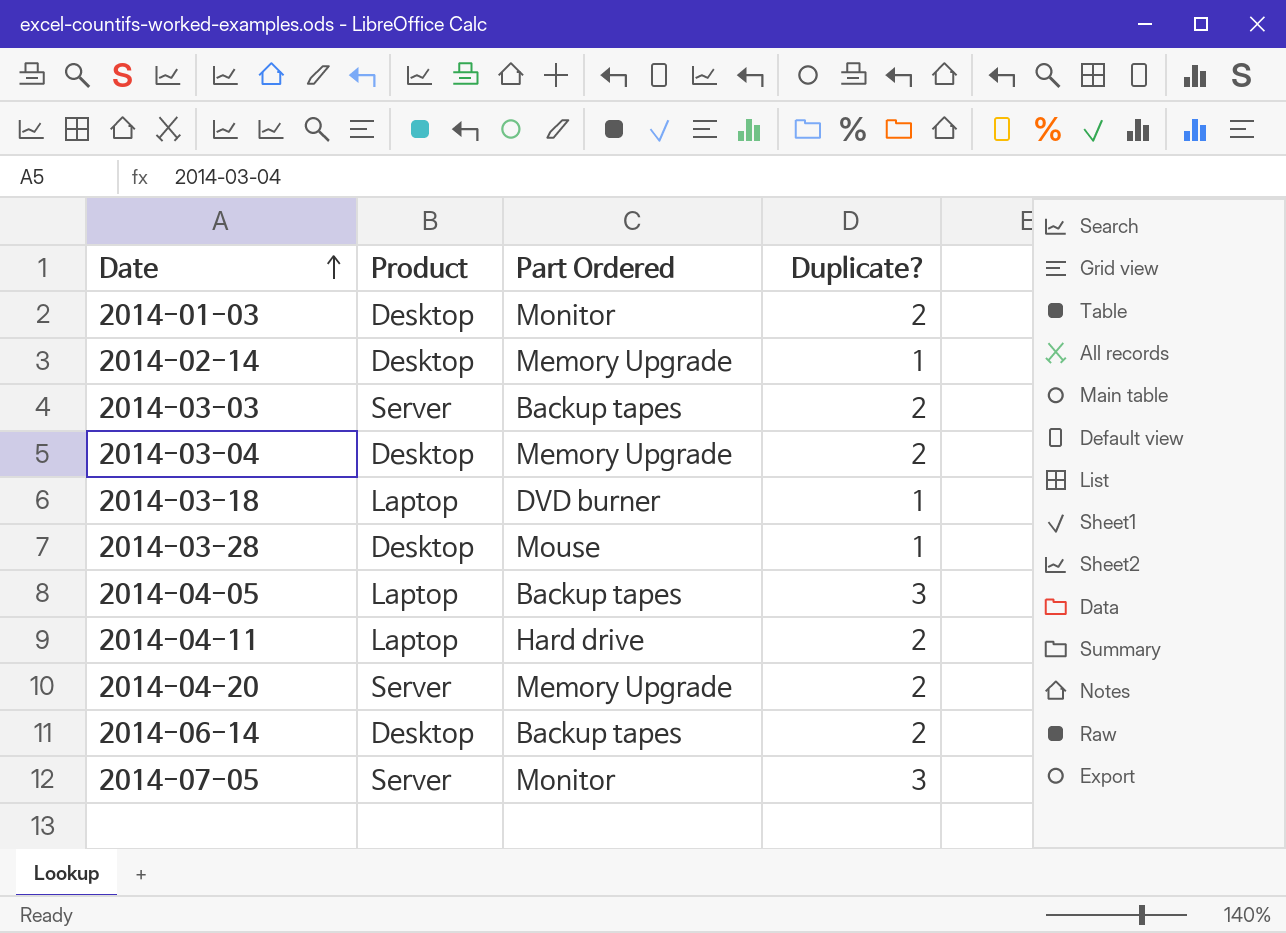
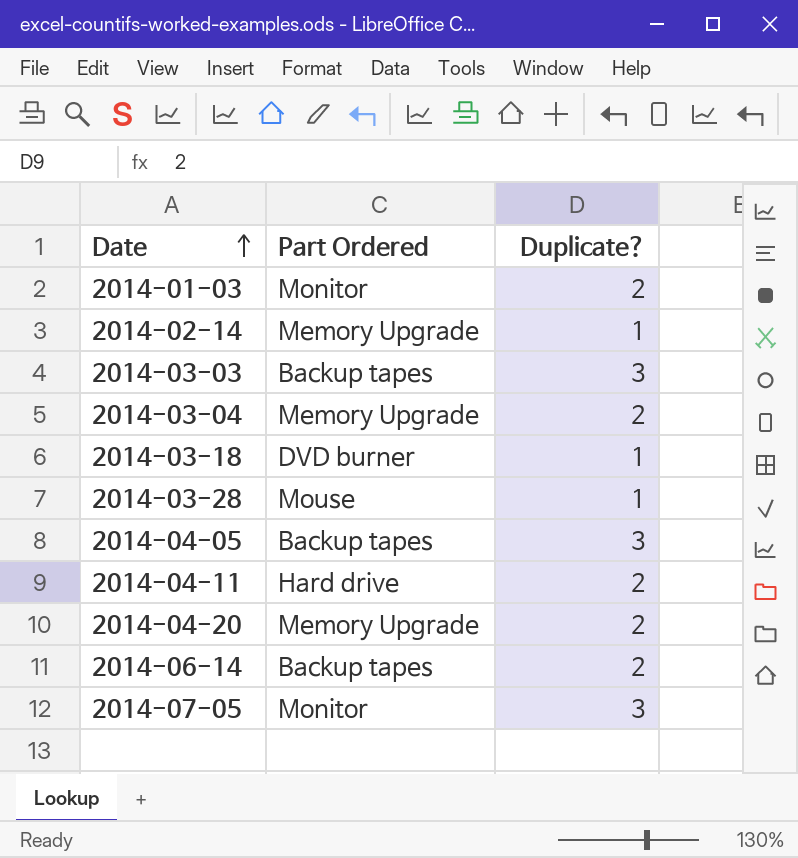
column Product | position: 2 -> none
2014-03-03 | Duplicate?: 2 -> 3

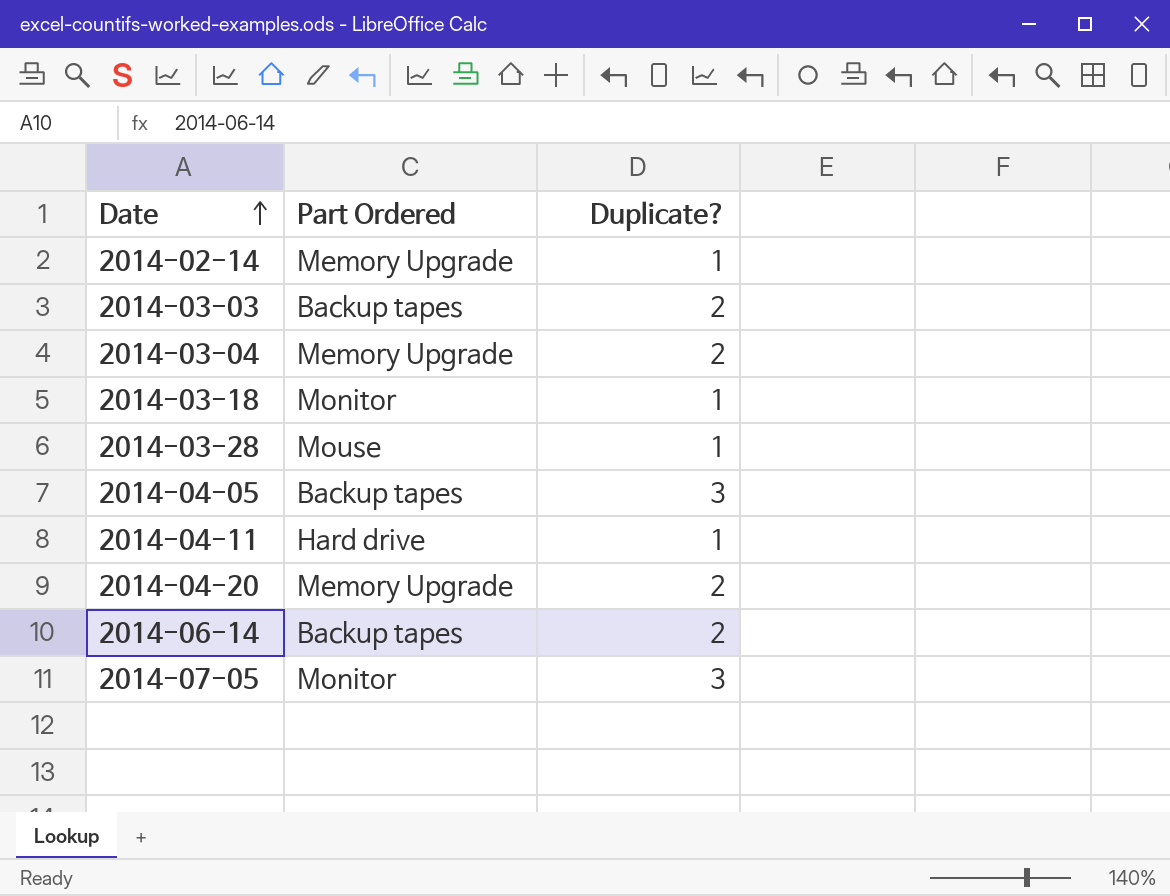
row 2014-01-03: Monitor | 2 -> none
2014-03-03 | Duplicate?: 3 -> 2
2014-03-18 | Part Ordered: DVD burner -> Monitor
2014-04-11 | Duplicate?: 2 -> 1

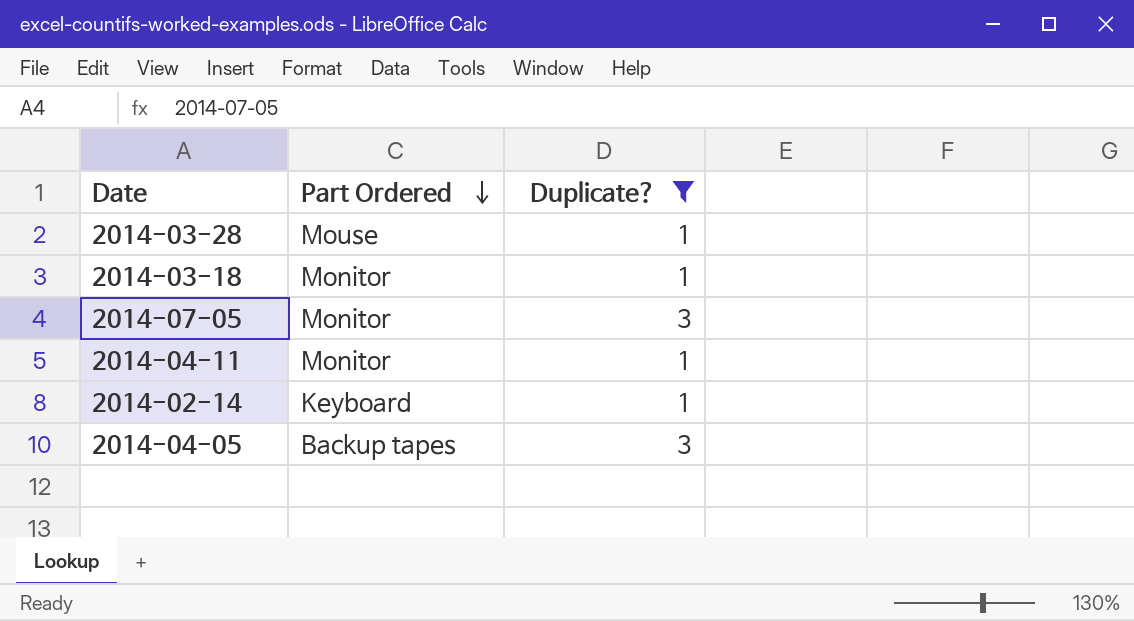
filter: none -> Duplicate? != 2
row order: Date ascending -> Part Ordered descending
2014-04-11 | Part Ordered: Hard drive -> Monitor
2014-02-14 | Part Ordered: Memory Upgrade -> Keyboard

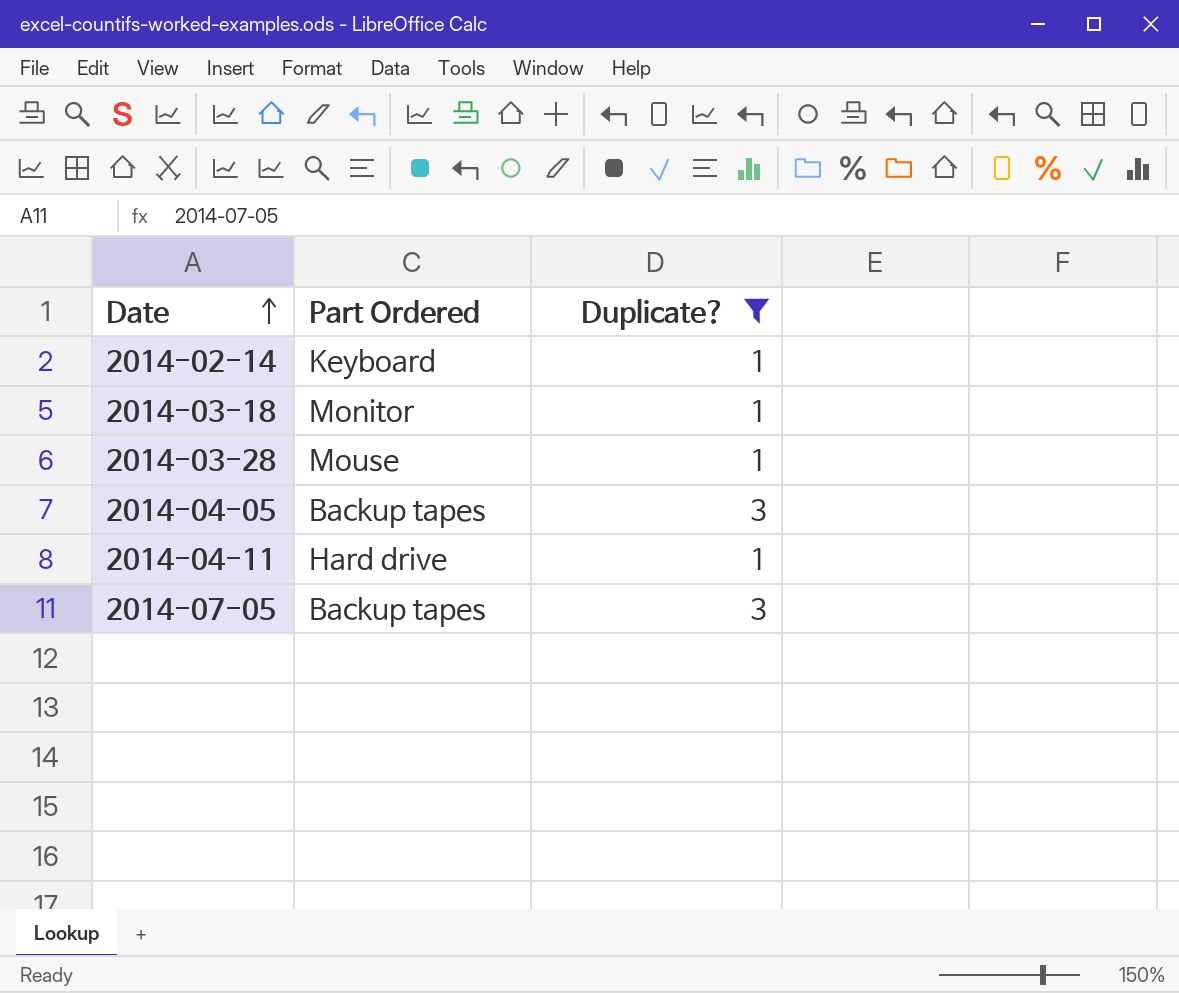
row order: Part Ordered descending -> Date ascending
2014-04-11 | Part Ordered: Monitor -> Hard drive
2014-07-05 | Part Ordered: Monitor -> Backup tapes

